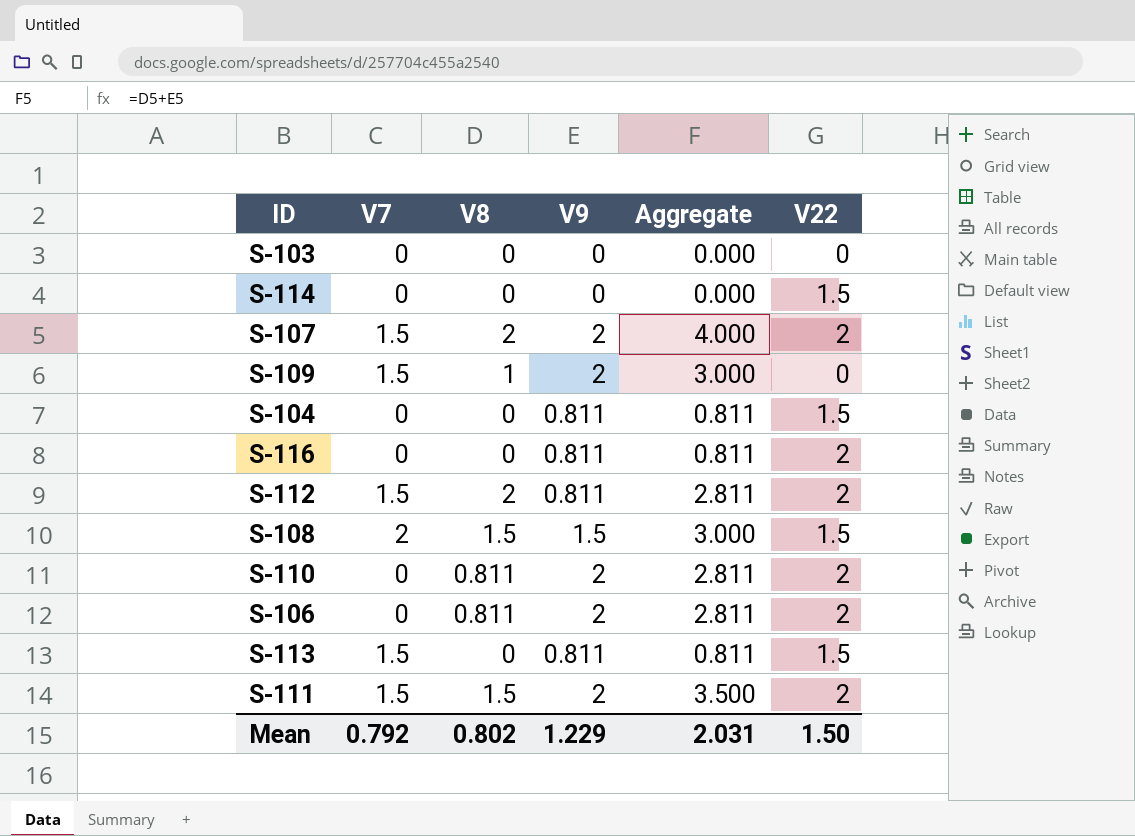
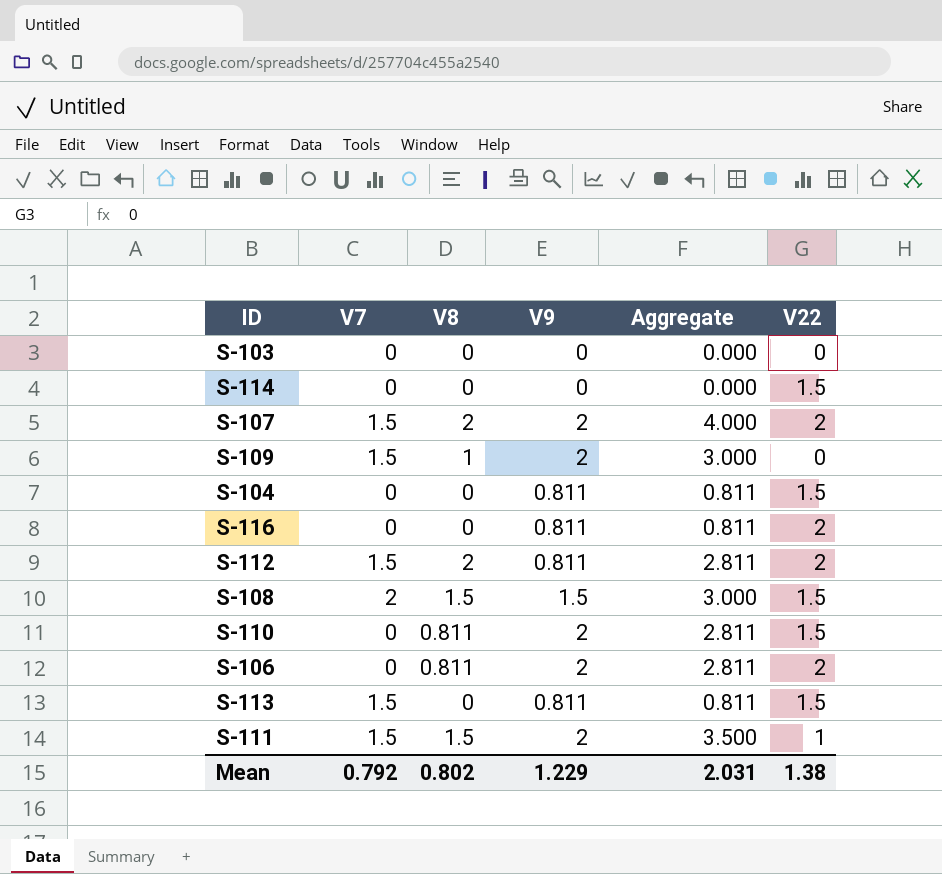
S-110 | V22: 2 -> 1.5
S-111 | V22: 2 -> 1
Mean | V22: 1.50 -> 1.38

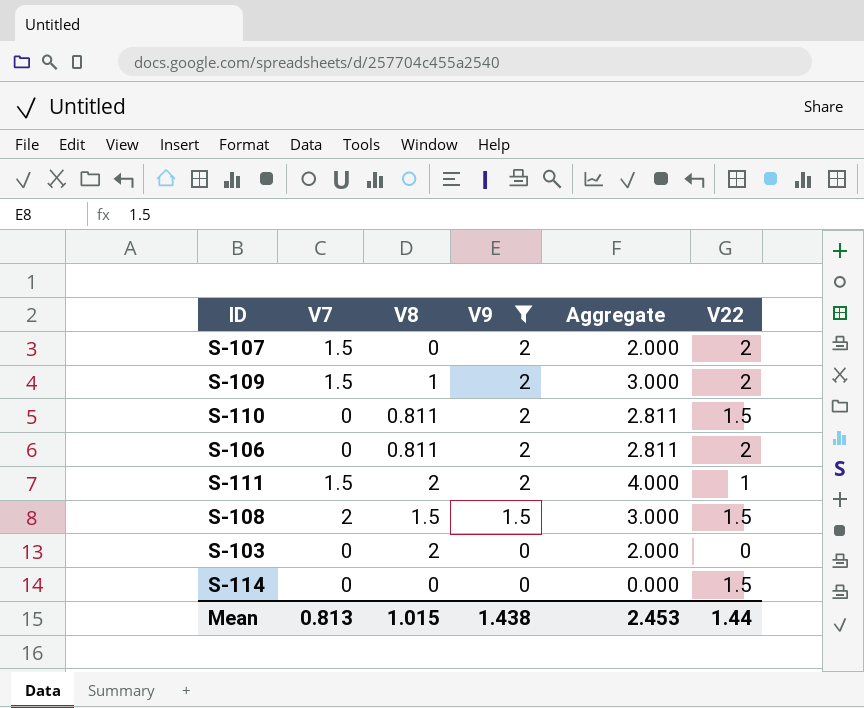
filter: none -> V9 != 0.811
row order: none -> V9 descending
S-107 | V8: 2 -> 0
S-107 | Aggregate: 4.000 -> 2.000
S-109 | V22: 0 -> 2
S-111 | V8: 1.5 -> 2
S-111 | Aggregate: 3.500 -> 4.000
S-103 | V8: 0 -> 2
S-103 | Aggregate: 0.000 -> 2.000
Mean | V7: 0.792 -> 0.813
Mean | V8: 0.802 -> 1.015
Mean | V9: 1.229 -> 1.438
Mean | Aggregate: 2.031 -> 2.453
Mean | V22: 1.38 -> 1.44

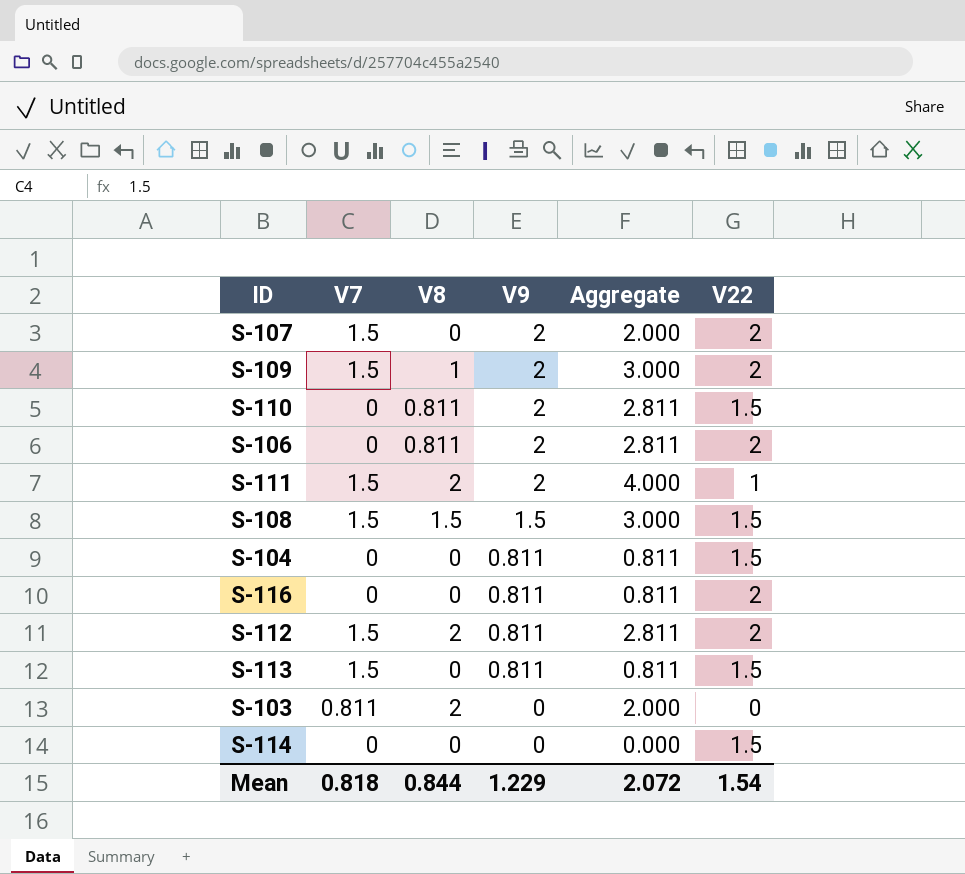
filter: V9 != 0.811 -> none
S-108 | V7: 2 -> 1.5
S-103 | V7: 0 -> 0.811
Mean | V7: 0.813 -> 0.818
Mean | V8: 1.015 -> 0.844
Mean | V9: 1.438 -> 1.229
Mean | Aggregate: 2.453 -> 2.072
Mean | V22: 1.44 -> 1.54

